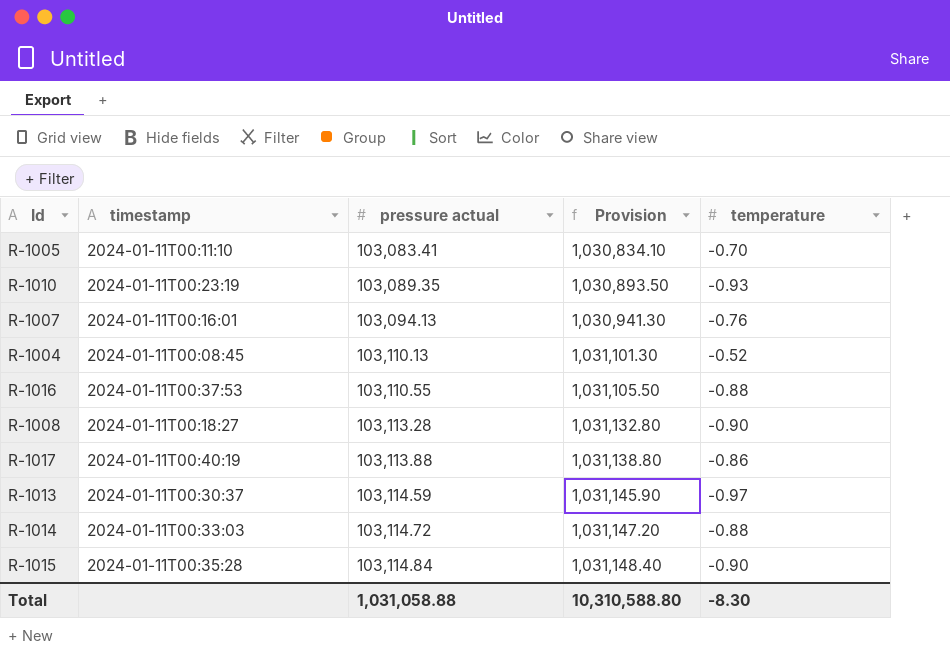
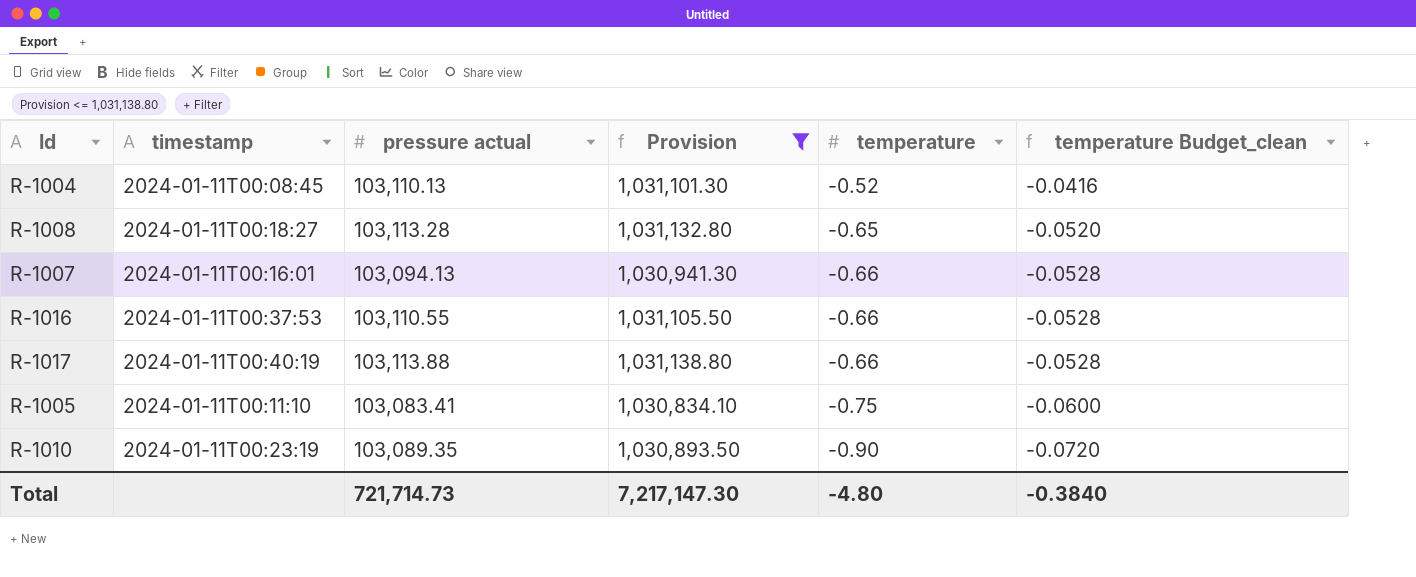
filter: none -> Provision <= 1,031,138.80
row order: pressure actual ascending -> temperature descending
column temperature Budget_clean | formula: none -> [temperature] * 0.08
R-1008 | temperature: -0.90 -> -0.65
R-1007 | temperature: -0.76 -> -0.66
R-1016 | temperature: -0.88 -> -0.66
R-1017 | temperature: -0.86 -> -0.66
R-1005 | temperature: -0.70 -> -0.75
R-1010 | temperature: -0.93 -> -0.90
Total | pressure actual: 1,031,058.88 -> 721,714.73
Total | Provision: 10,310,588.80 -> 7,217,147.30
Total | temperature: -8.30 -> -4.80

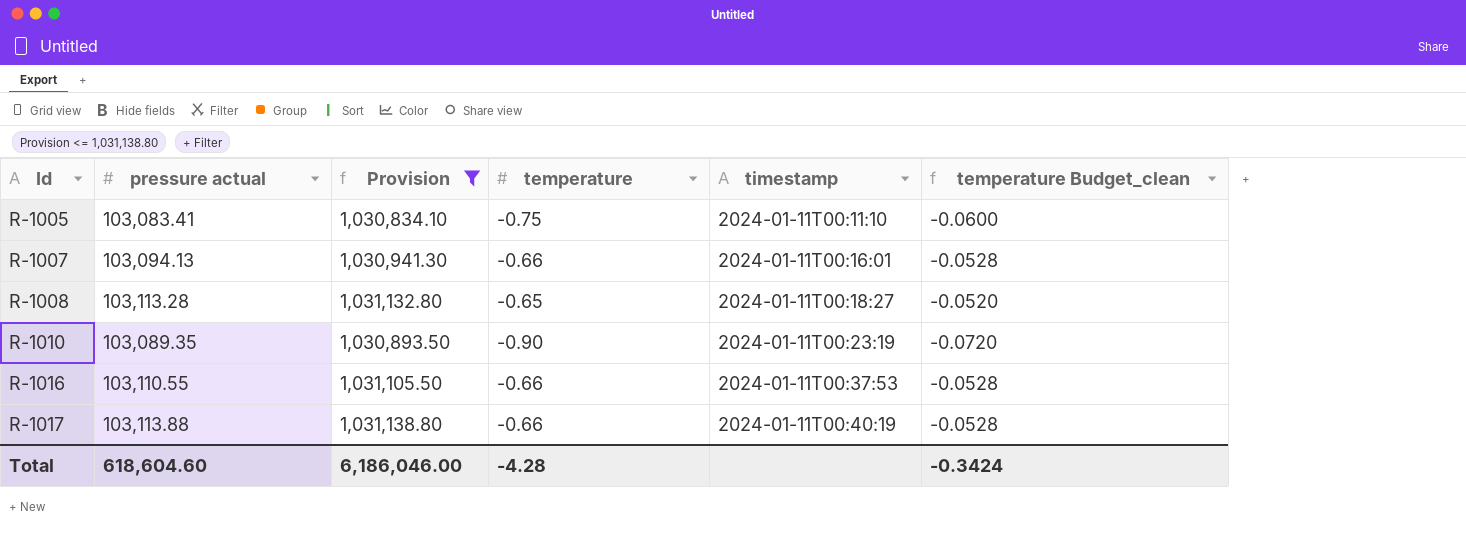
row order: temperature descending -> Id ascending
column timestamp | position: 2 -> 5
row R-1004: 2024-01-11T00:08:45 | 103,110.13 | 1,031,101.30 | -0.52 | -0.0416 -> none
Total | pressure actual: 721,714.73 -> 618,604.60
Total | Provision: 7,217,147.30 -> 6,186,046.00
Total | temperature: -4.80 -> -4.28
Total | temperature Budget_clean: -0.3840 -> -0.3424

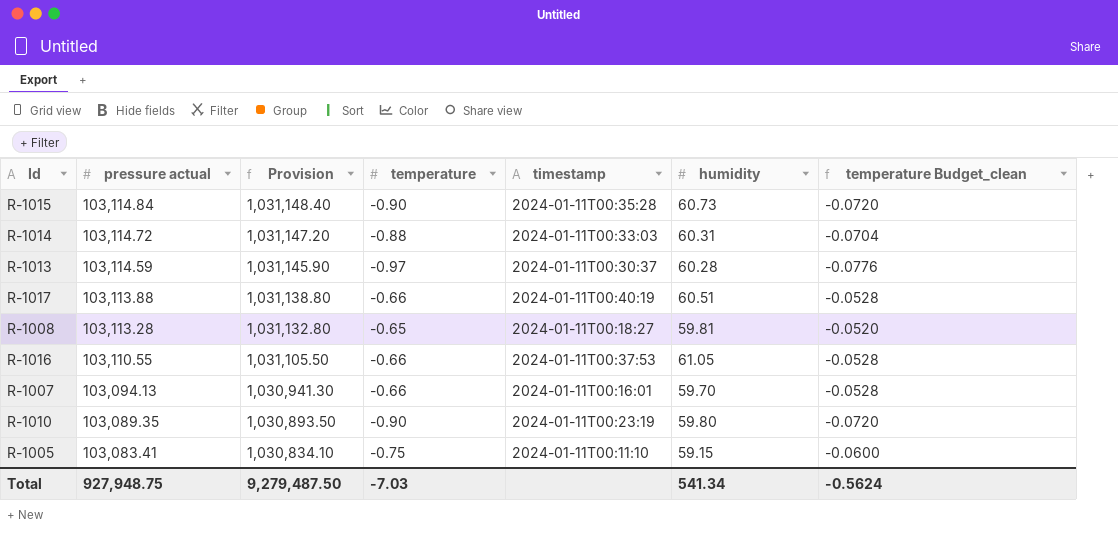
filter: Provision <= 1,031,138.80 -> none
row order: Id ascending -> pressure actual descending
column humidity | position: none -> 6
Total | pressure actual: 618,604.60 -> 927,948.75
Total | Provision: 6,186,046.00 -> 9,279,487.50
Total | temperature: -4.28 -> -7.03
Total | temperature Budget_clean: -0.3424 -> -0.5624

